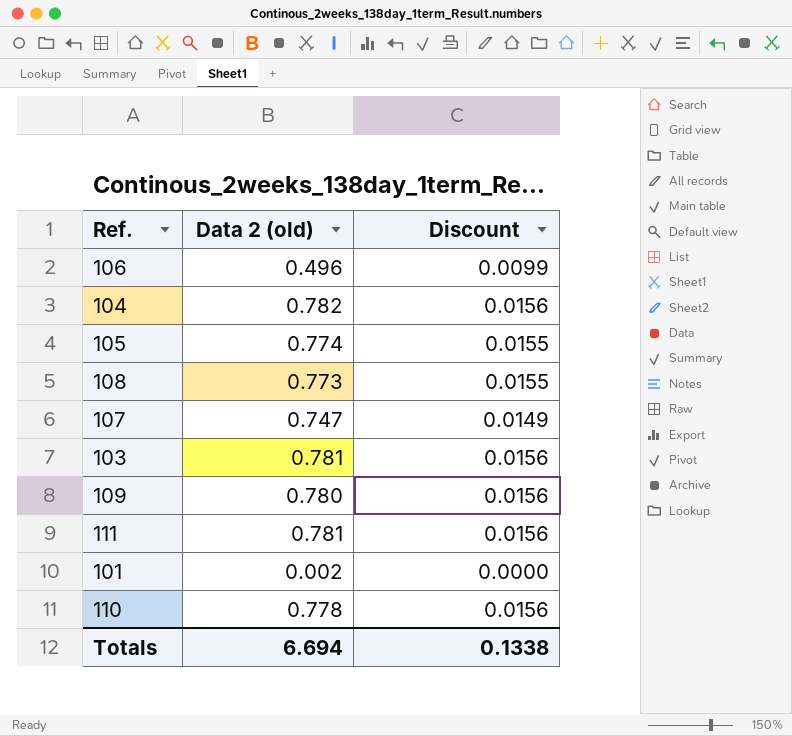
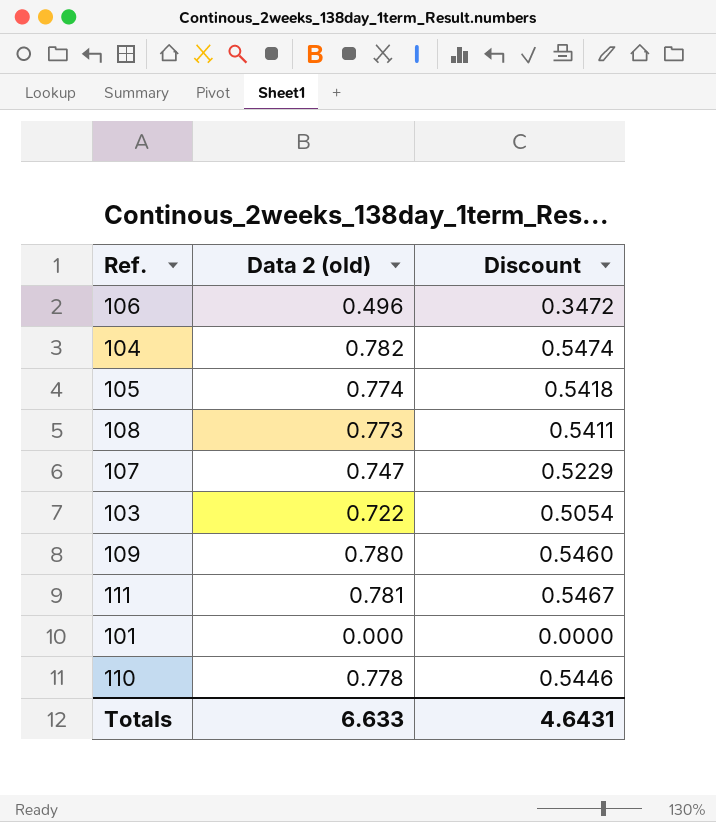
column Discount | formula: [Data 2 (old)] * 0.02 -> [Data 2 (old)] * 0.7
103 | Data 2 (old): 0.781 -> 0.722
101 | Data 2 (old): 0.002 -> 0.000
Totals | Data 2 (old): 6.694 -> 6.633
Totals | Discount: 0.1338 -> 4.6431

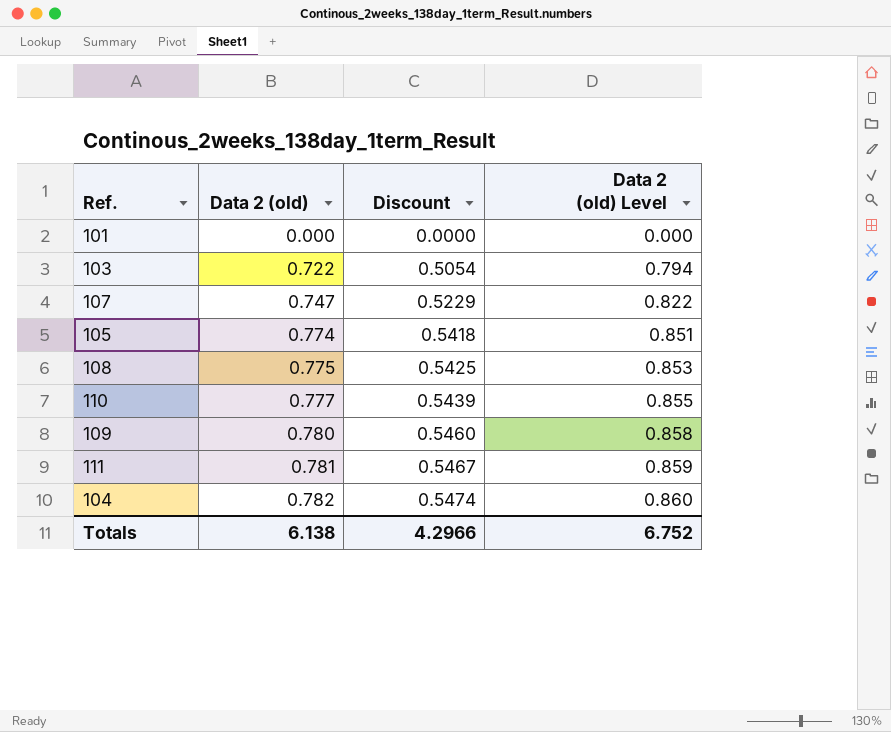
row order: none -> Data 2 (old) ascending
column Data 2 (old) Level | formula: none -> [Data 2 (old)] * 1.1
row 106: 0.496 | 0.3472 -> none
108 | Data 2 (old): 0.773 -> 0.775
108 | Discount: 0.5411 -> 0.5425
110 | Data 2 (old): 0.778 -> 0.777
110 | Discount: 0.5446 -> 0.5439
Totals | Data 2 (old): 6.633 -> 6.138
Totals | Discount: 4.6431 -> 4.2966

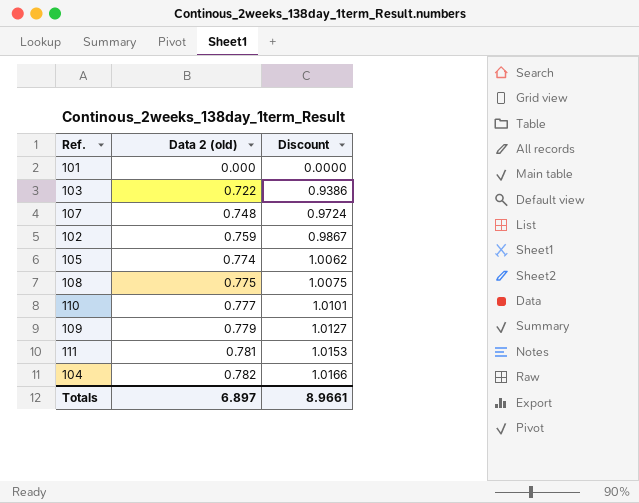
column Data 2 (old) Level | formula: [Data 2 (old)] * 1.1 -> none
column Discount | formula: [Data 2 (old)] * 0.7 -> [Data 2 (old)] * 1.3
107 | Data 2 (old): 0.747 -> 0.748
row 102: none -> 0.759 | 0.9867
109 | Data 2 (old): 0.780 -> 0.779
Totals | Data 2 (old): 6.138 -> 6.897
Totals | Discount: 4.2966 -> 8.9661

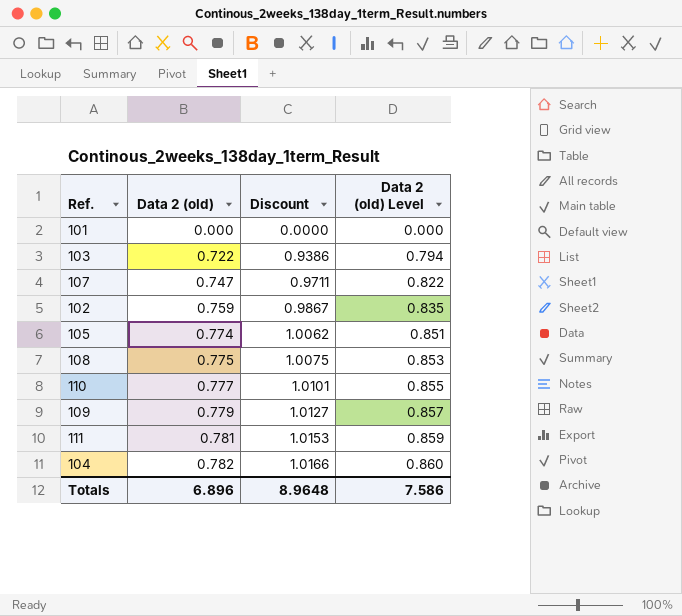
column Data 2 (old) Level | formula: none -> [Data 2 (old)] * 1.1
107 | Data 2 (old): 0.748 -> 0.747
107 | Discount: 0.9724 -> 0.9711
Totals | Data 2 (old): 6.897 -> 6.896
Totals | Discount: 8.9661 -> 8.9648

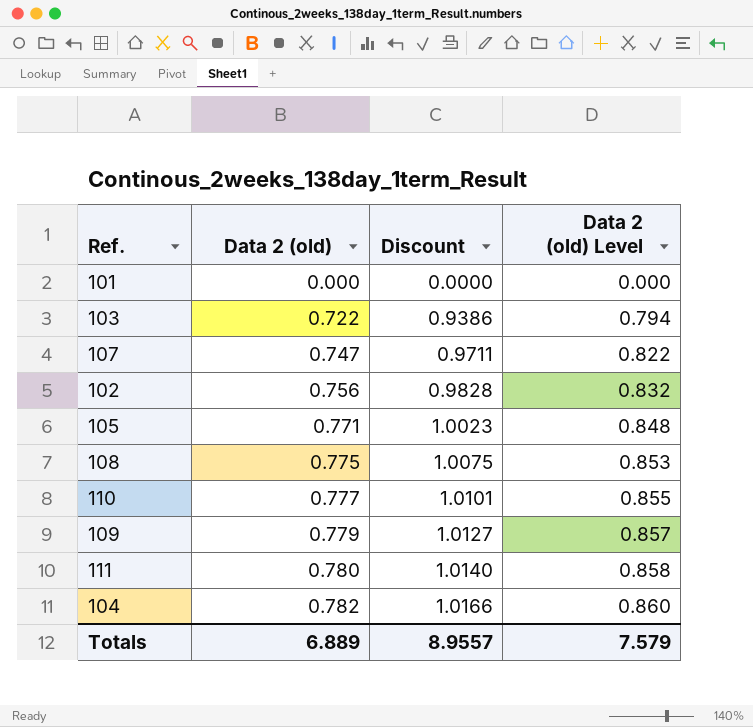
102 | Data 2 (old): 0.759 -> 0.756
102 | Discount: 0.9867 -> 0.9828
102 | Data 2 (old) Level: 0.835 -> 0.832
105 | Data 2 (old): 0.774 -> 0.771
105 | Discount: 1.0062 -> 1.0023
105 | Data 2 (old) Level: 0.851 -> 0.848
111 | Data 2 (old): 0.781 -> 0.780
111 | Discount: 1.0153 -> 1.0140
111 | Data 2 (old) Level: 0.859 -> 0.858
Totals | Data 2 (old): 6.896 -> 6.889
Totals | Discount: 8.9648 -> 8.9557
Totals | Data 2 (old) Level: 7.586 -> 7.579

